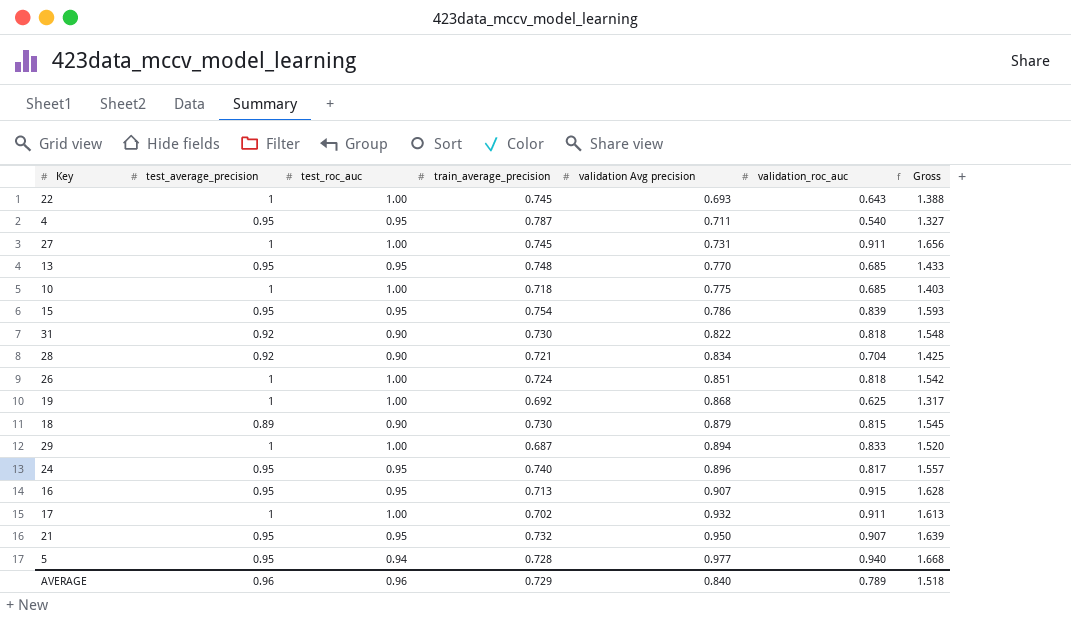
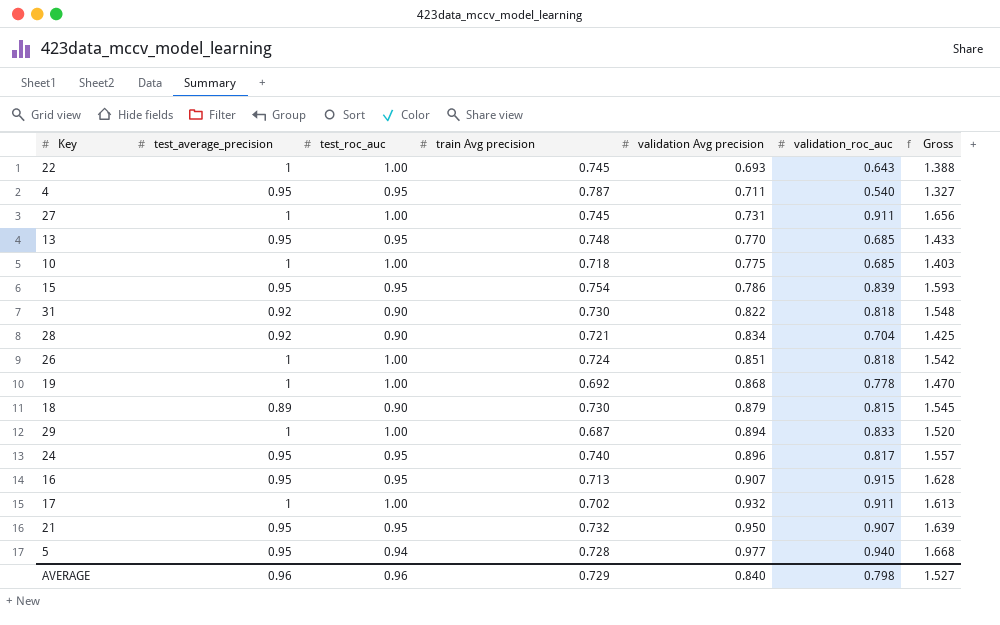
column name: train_average_precision -> train Avg precision
19 | validation_roc_auc: 0.625 -> 0.778
19 | Gross: 1.317 -> 1.470
AVERAGE | validation_roc_auc: 0.789 -> 0.798
AVERAGE | Gross: 1.518 -> 1.527

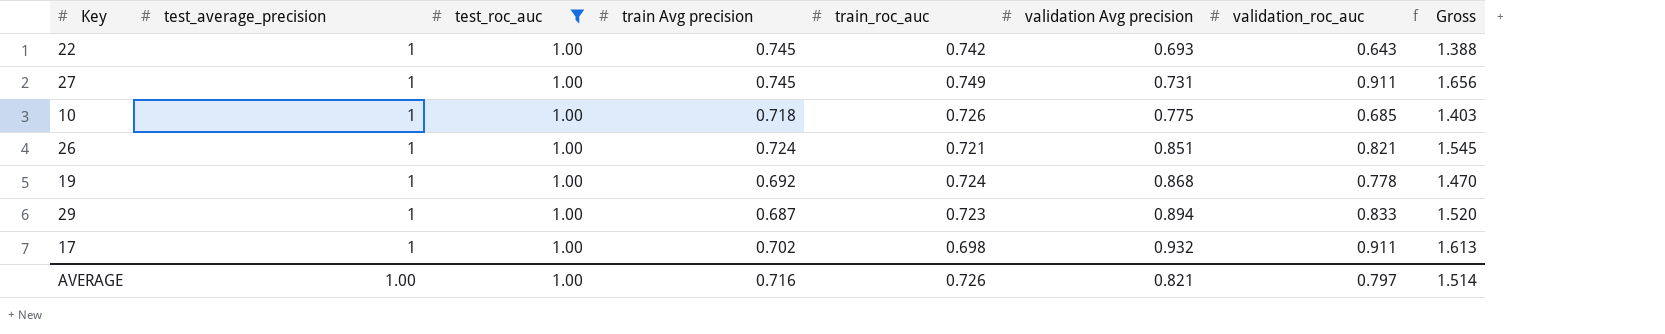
filter: none -> test_roc_auc = 1.00
column train_roc_auc | position: none -> 5
26 | validation_roc_auc: 0.818 -> 0.821
26 | Gross: 1.542 -> 1.545
AVERAGE | test_average_precision: 0.96 -> 1.00
AVERAGE | test_roc_auc: 0.96 -> 1.00
AVERAGE | train Avg precision: 0.729 -> 0.716
AVERAGE | validation Avg precision: 0.840 -> 0.821
AVERAGE | validation_roc_auc: 0.798 -> 0.797
AVERAGE | Gross: 1.527 -> 1.514

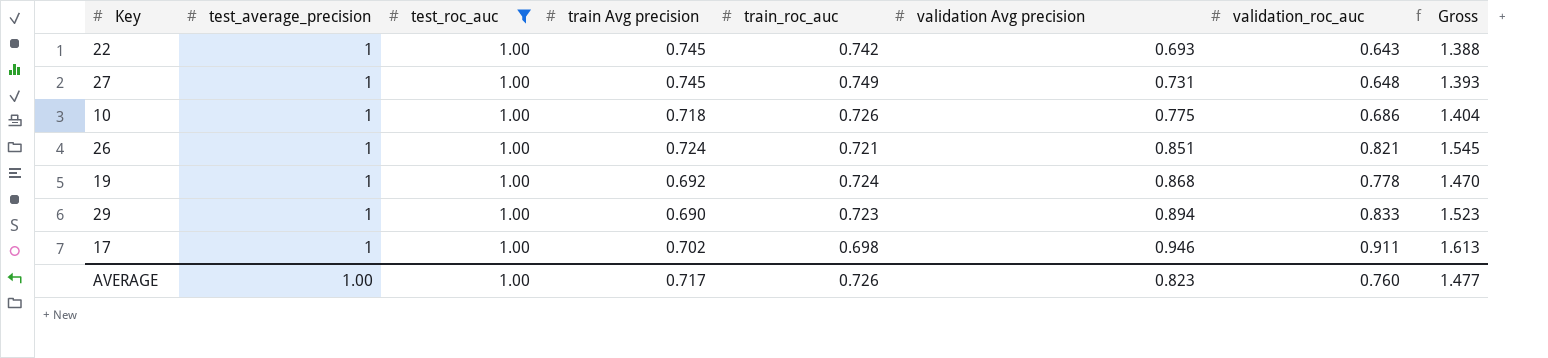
27 | validation_roc_auc: 0.911 -> 0.648
27 | Gross: 1.656 -> 1.393
10 | validation_roc_auc: 0.685 -> 0.686
10 | Gross: 1.403 -> 1.404
29 | train Avg precision: 0.687 -> 0.690
29 | Gross: 1.520 -> 1.523
17 | validation Avg precision: 0.932 -> 0.946
AVERAGE | train Avg precision: 0.716 -> 0.717
AVERAGE | validation Avg precision: 0.821 -> 0.823
AVERAGE | validation_roc_auc: 0.797 -> 0.760
AVERAGE | Gross: 1.514 -> 1.477

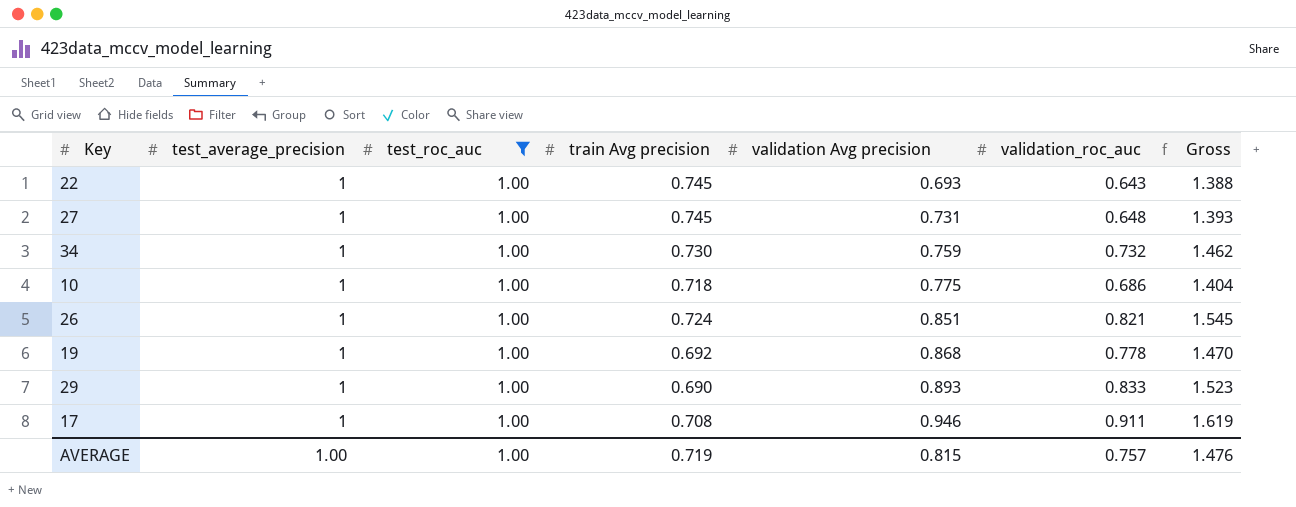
column train_roc_auc | position: 5 -> none
row 34: none -> 1 | 1.00 | 0.730 | 0.759 | 0.732 | 1.462
29 | validation Avg precision: 0.894 -> 0.893
17 | train Avg precision: 0.702 -> 0.708
17 | Gross: 1.613 -> 1.619
AVERAGE | train Avg precision: 0.717 -> 0.719
AVERAGE | validation Avg precision: 0.823 -> 0.815
AVERAGE | validation_roc_auc: 0.760 -> 0.757
AVERAGE | Gross: 1.477 -> 1.476

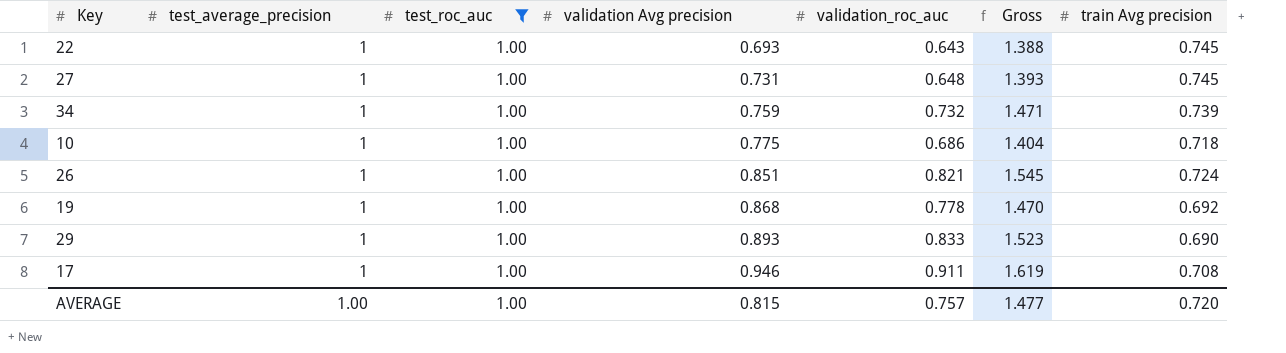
column train Avg precision | position: 4 -> 7
34 | Gross: 1.462 -> 1.471
34 | train Avg precision: 0.730 -> 0.739
AVERAGE | Gross: 1.476 -> 1.477
AVERAGE | train Avg precision: 0.719 -> 0.720

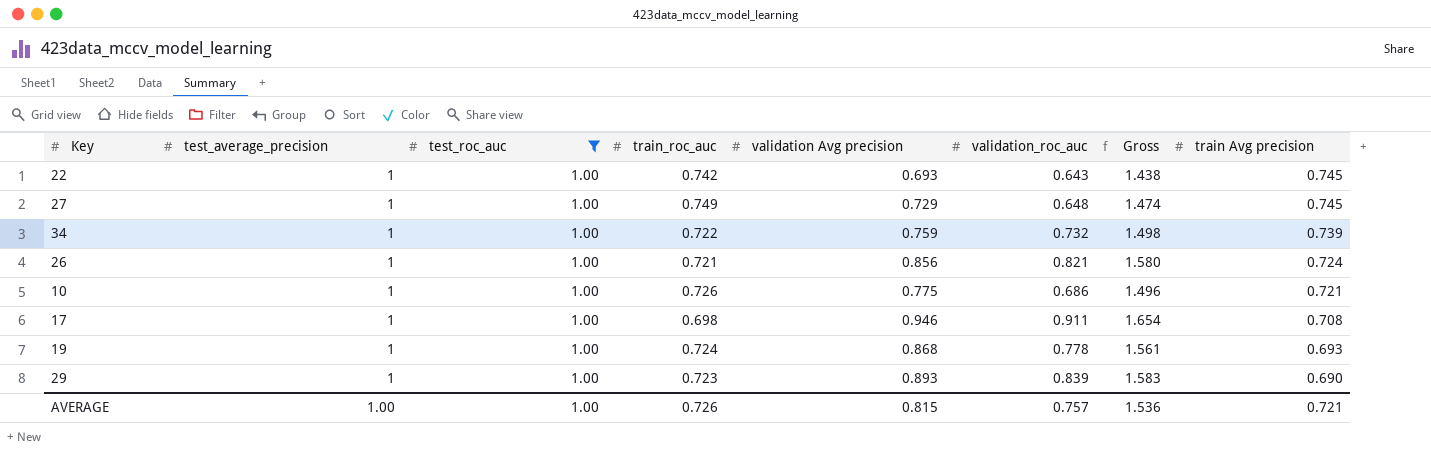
row order: validation Avg precision ascending -> train Avg precision descending
column train_roc_auc | position: none -> 4
column Gross | formula: [validation_roc_auc] + [train Avg precision] -> [validation Avg precision] + [train Avg precision]
27 | validation Avg precision: 0.731 -> 0.729
26 | validation Avg precision: 0.851 -> 0.856
10 | train Avg precision: 0.718 -> 0.721
19 | train Avg precision: 0.692 -> 0.693
29 | validation_roc_auc: 0.833 -> 0.839
AVERAGE | Gross: 1.477 -> 1.536
AVERAGE | train Avg precision: 0.720 -> 0.721

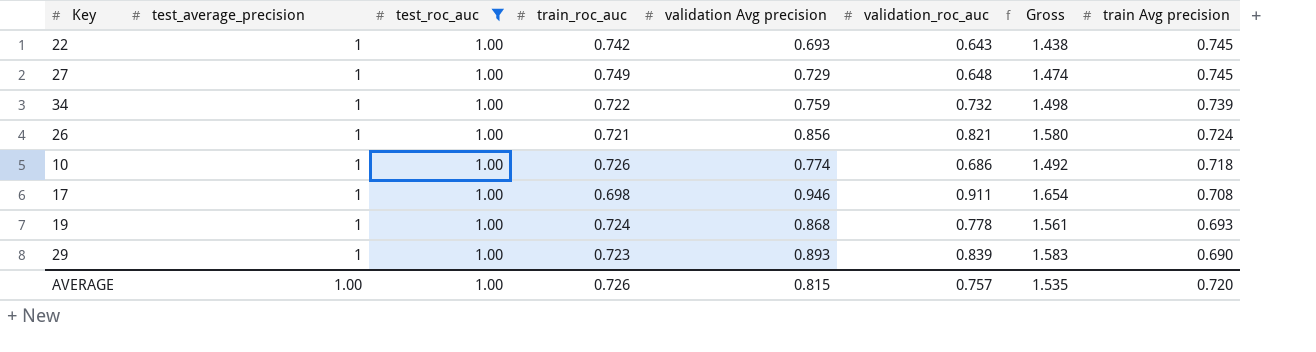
10 | validation Avg precision: 0.775 -> 0.774
10 | Gross: 1.496 -> 1.492
10 | train Avg precision: 0.721 -> 0.718
AVERAGE | Gross: 1.536 -> 1.535
AVERAGE | train Avg precision: 0.721 -> 0.720

